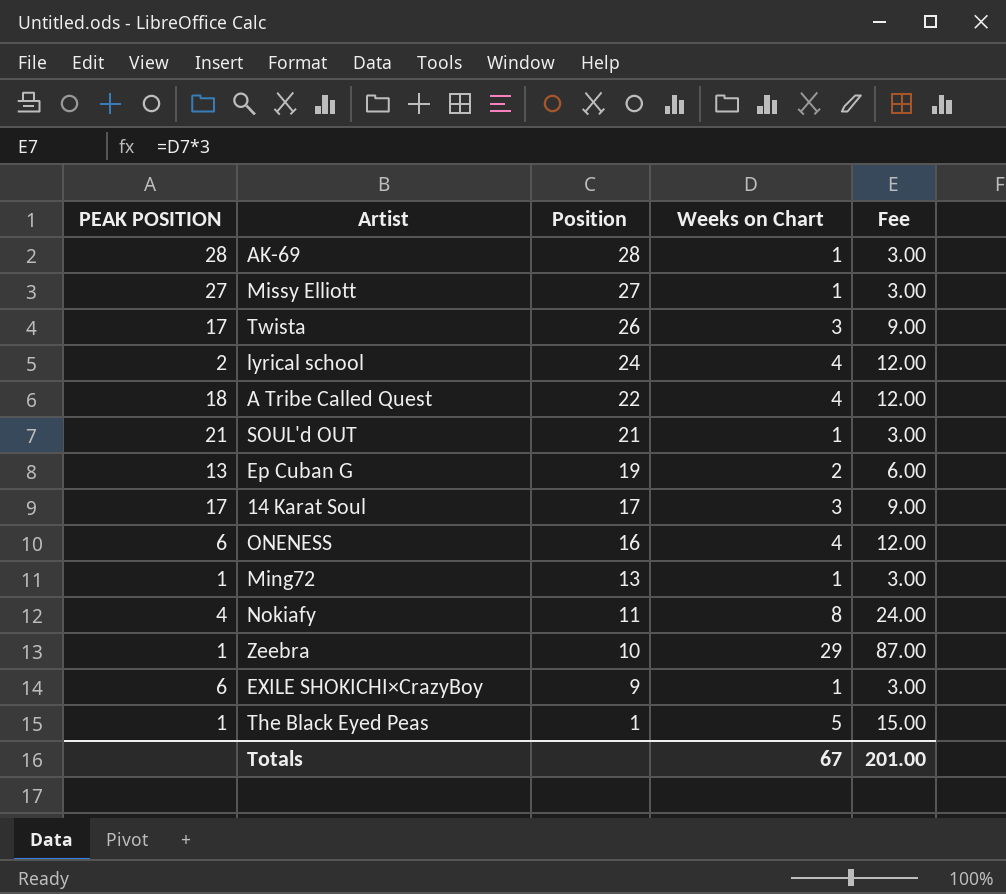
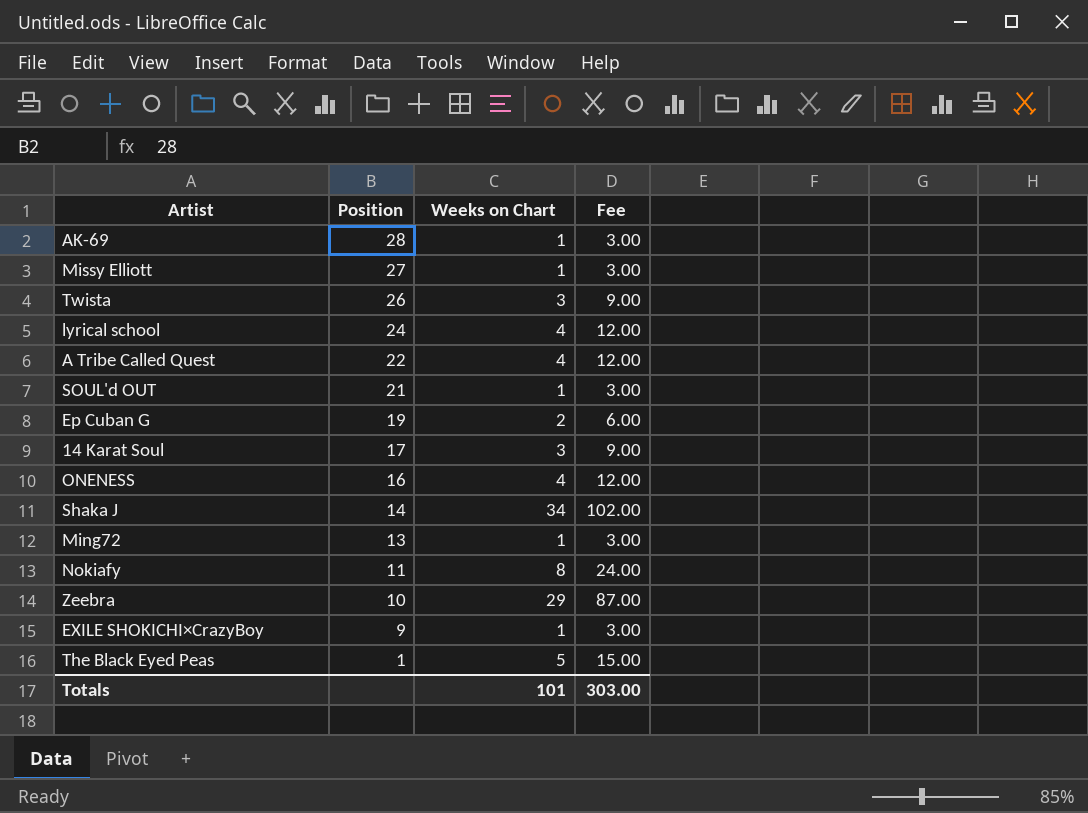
column PEAK POSITION | position: 1 -> none
row Shaka J: none -> 14 | 34 | 102.00
Totals | Weeks on Chart: 67 -> 101
Totals | Fee: 201.00 -> 303.00

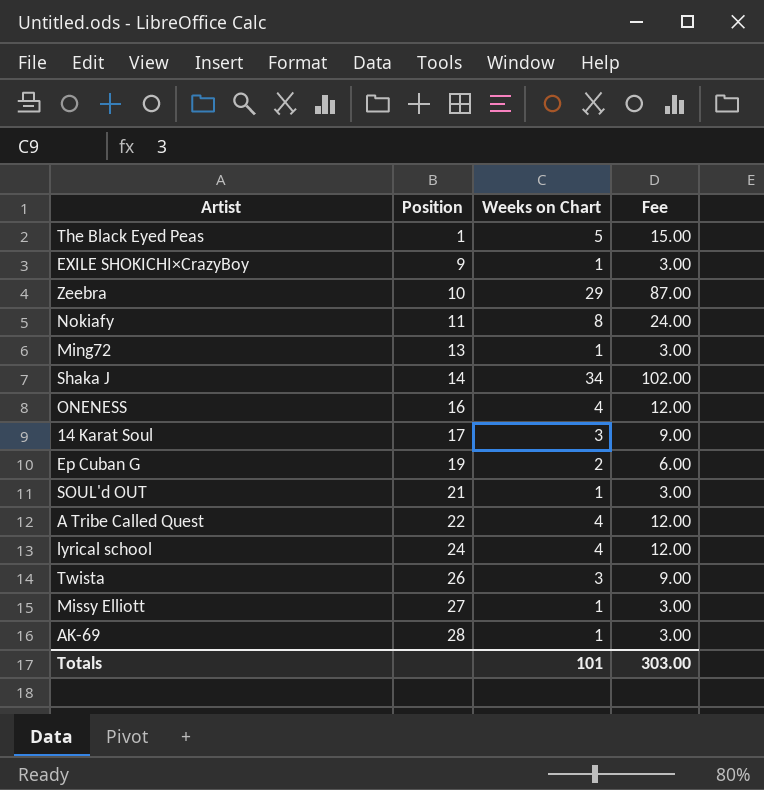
row order: Position descending -> Position ascending

